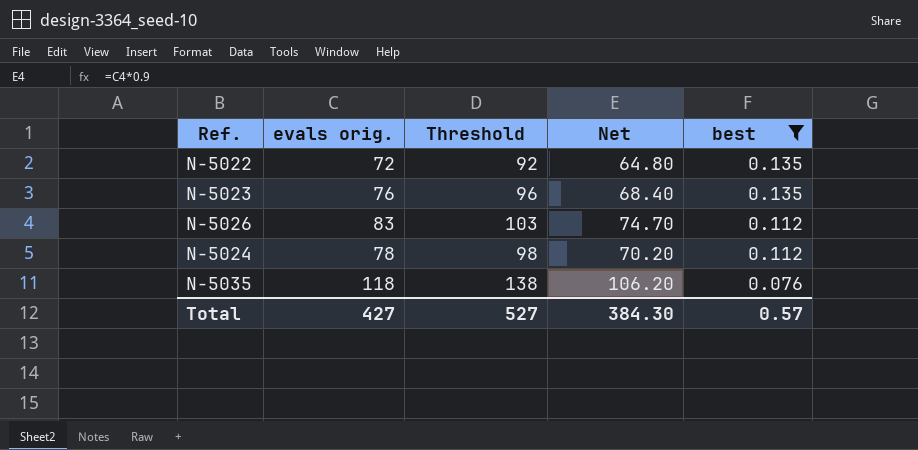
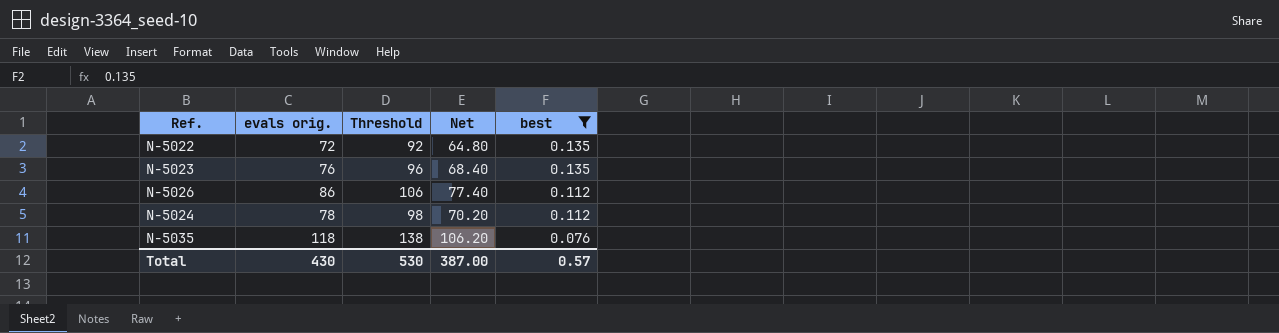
N-5026 | evals orig.: 83 -> 86
N-5026 | Threshold: 103 -> 106
N-5026 | Net: 74.70 -> 77.40
Total | evals orig.: 427 -> 430
Total | Threshold: 527 -> 530
Total | Net: 384.30 -> 387.00

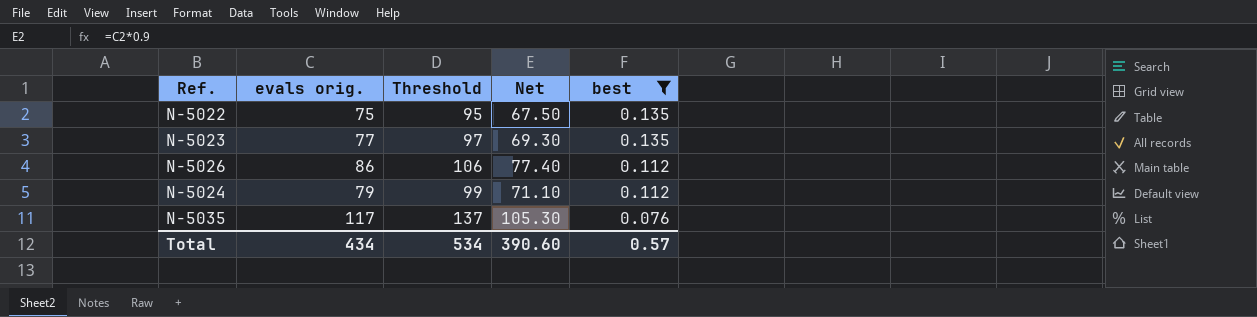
N-5022 | evals orig.: 72 -> 75
N-5022 | Threshold: 92 -> 95
N-5022 | Net: 64.80 -> 67.50
N-5023 | evals orig.: 76 -> 77
N-5023 | Threshold: 96 -> 97
N-5023 | Net: 68.40 -> 69.30
N-5024 | evals orig.: 78 -> 79
N-5024 | Threshold: 98 -> 99
N-5024 | Net: 70.20 -> 71.10
N-5035 | evals orig.: 118 -> 117
N-5035 | Threshold: 138 -> 137
N-5035 | Net: 106.20 -> 105.30
Total | evals orig.: 430 -> 434
Total | Threshold: 530 -> 534
Total | Net: 387.00 -> 390.60

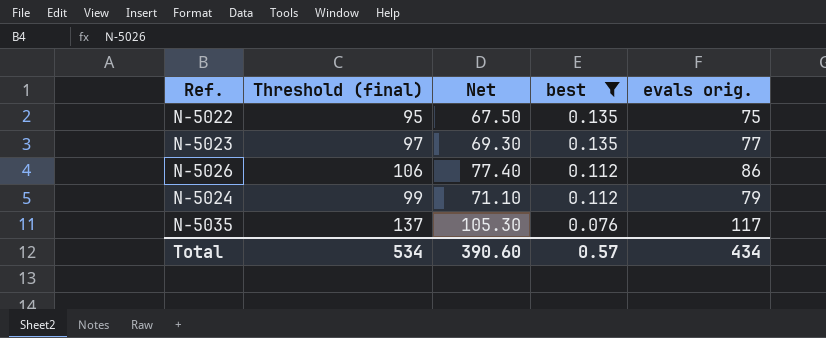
column name: Threshold -> Threshold (final)
column evals orig. | position: 2 -> 5

